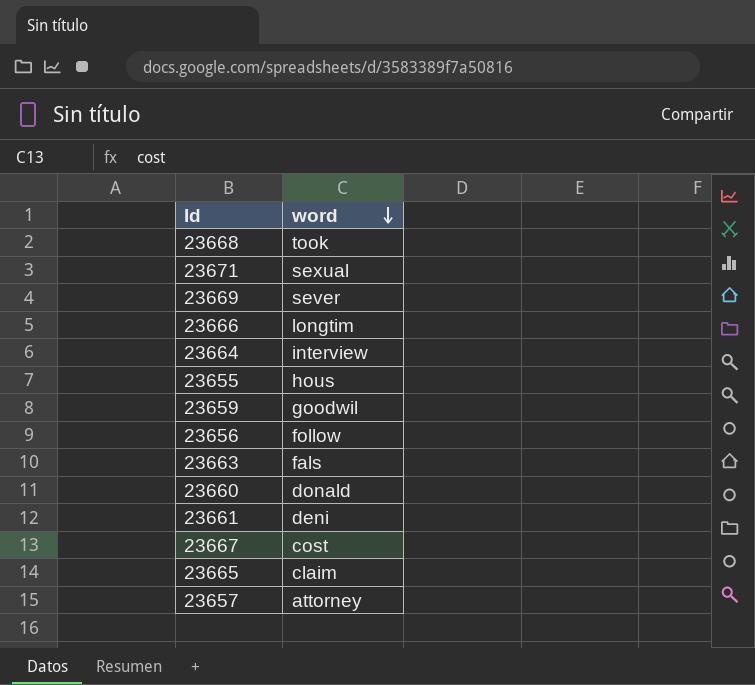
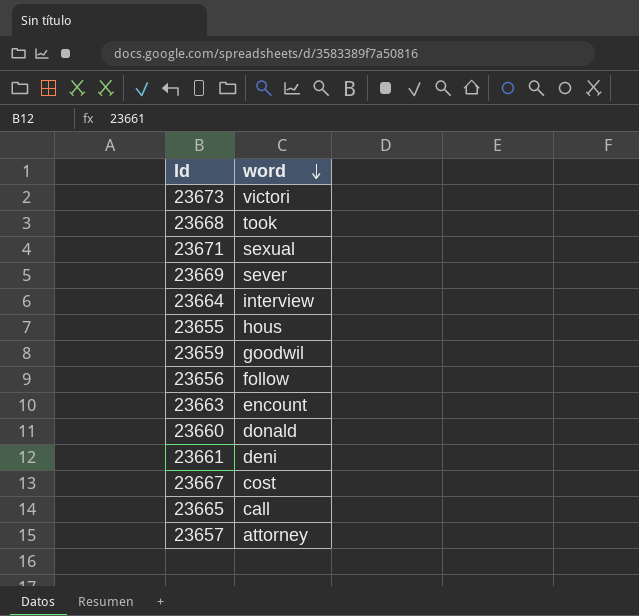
row 23666: longtim -> none
row 23673: none -> victori
23663 | word: fals -> encount
23665 | word: claim -> call

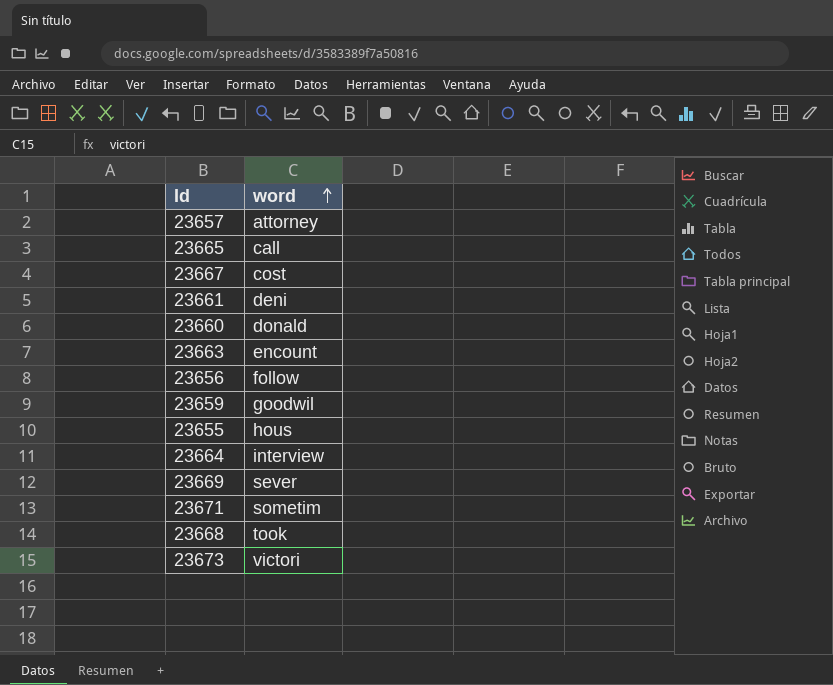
row order: word descending -> word ascending
23671 | word: sexual -> sometim

